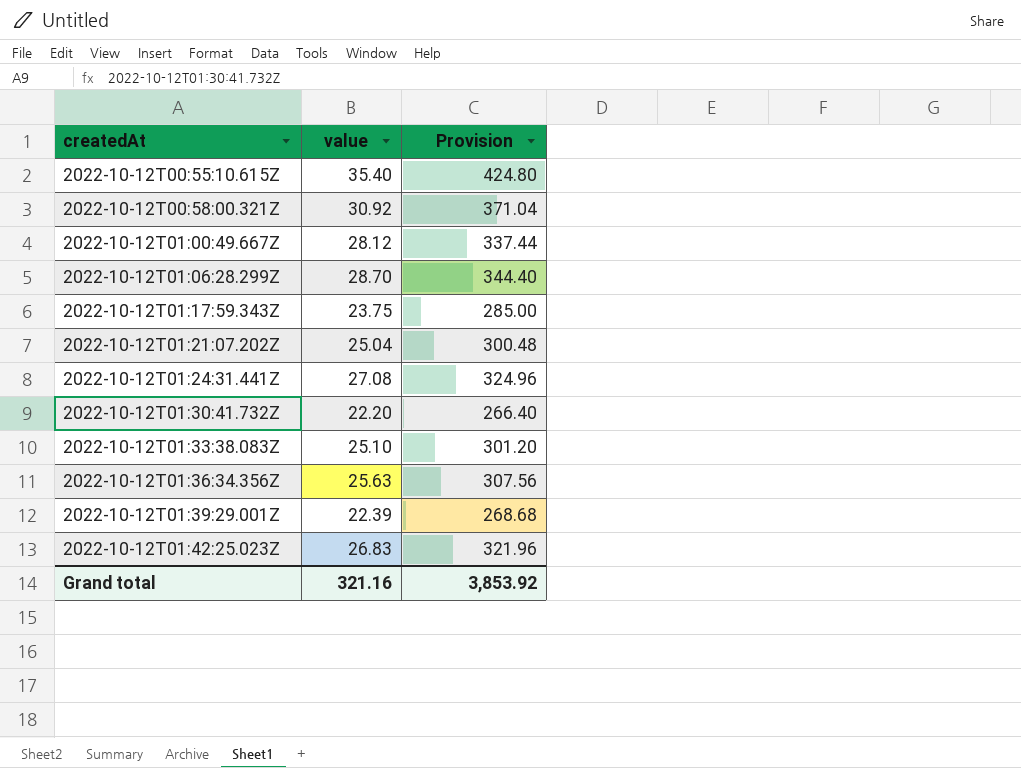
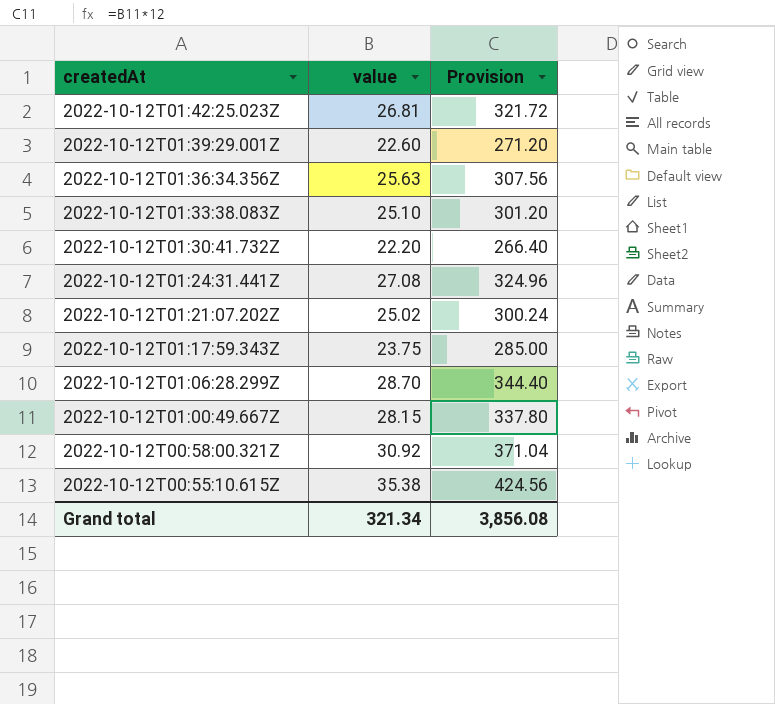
row order: createdAt ascending -> createdAt descending
2022-10-12T01:42:25.023Z | value: 26.83 -> 26.81
2022-10-12T01:42:25.023Z | Provision: 321.96 -> 321.72
2022-10-12T01:39:29.001Z | value: 22.39 -> 22.60
2022-10-12T01:39:29.001Z | Provision: 268.68 -> 271.20
2022-10-12T01:21:07.202Z | value: 25.04 -> 25.02
2022-10-12T01:21:07.202Z | Provision: 300.48 -> 300.24
2022-10-12T01:00:49.667Z | value: 28.12 -> 28.15
2022-10-12T01:00:49.667Z | Provision: 337.44 -> 337.80
2022-10-12T00:55:10.615Z | value: 35.40 -> 35.38
2022-10-12T00:55:10.615Z | Provision: 424.80 -> 424.56
Grand total | value: 321.16 -> 321.34
Grand total | Provision: 3,853.92 -> 3,856.08

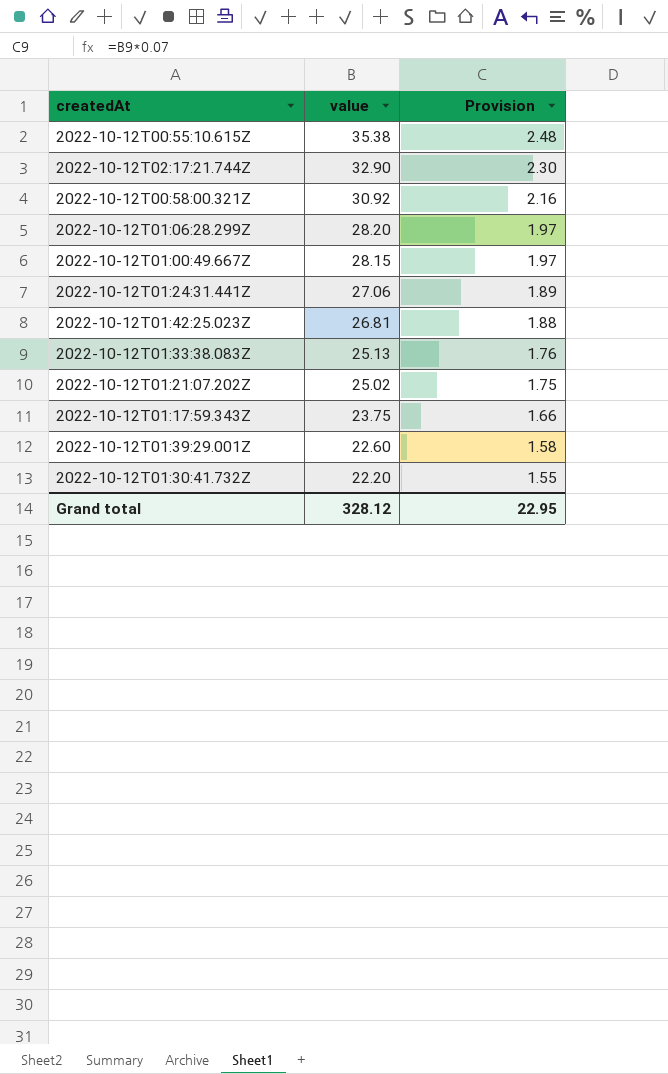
row order: createdAt descending -> value descending
column Provision | formula: [value] * 12 -> [value] * 0.07
row 2022-10-12T01:36:34.356Z: 25.63 | 307.56 -> none
row 2022-10-12T02:17:21.744Z: none -> 32.90 | 2.30
2022-10-12T01:06:28.299Z | value: 28.70 -> 28.20
2022-10-12T01:24:31.441Z | value: 27.08 -> 27.06
2022-10-12T01:33:38.083Z | value: 25.10 -> 25.13
Grand total | value: 321.34 -> 328.12
Grand total | Provision: 3,856.08 -> 22.95

